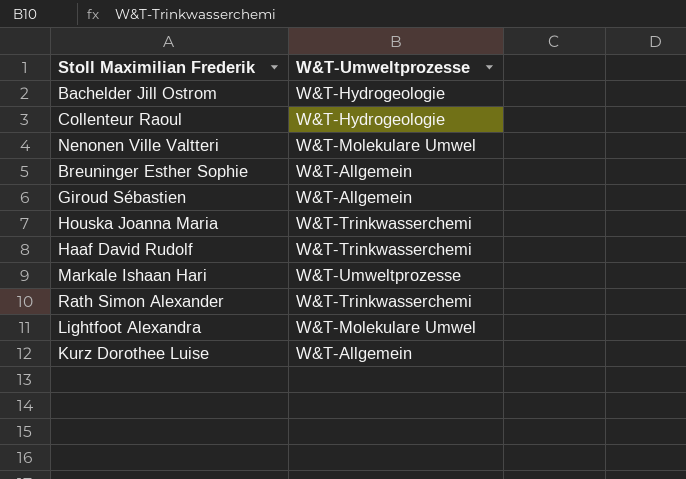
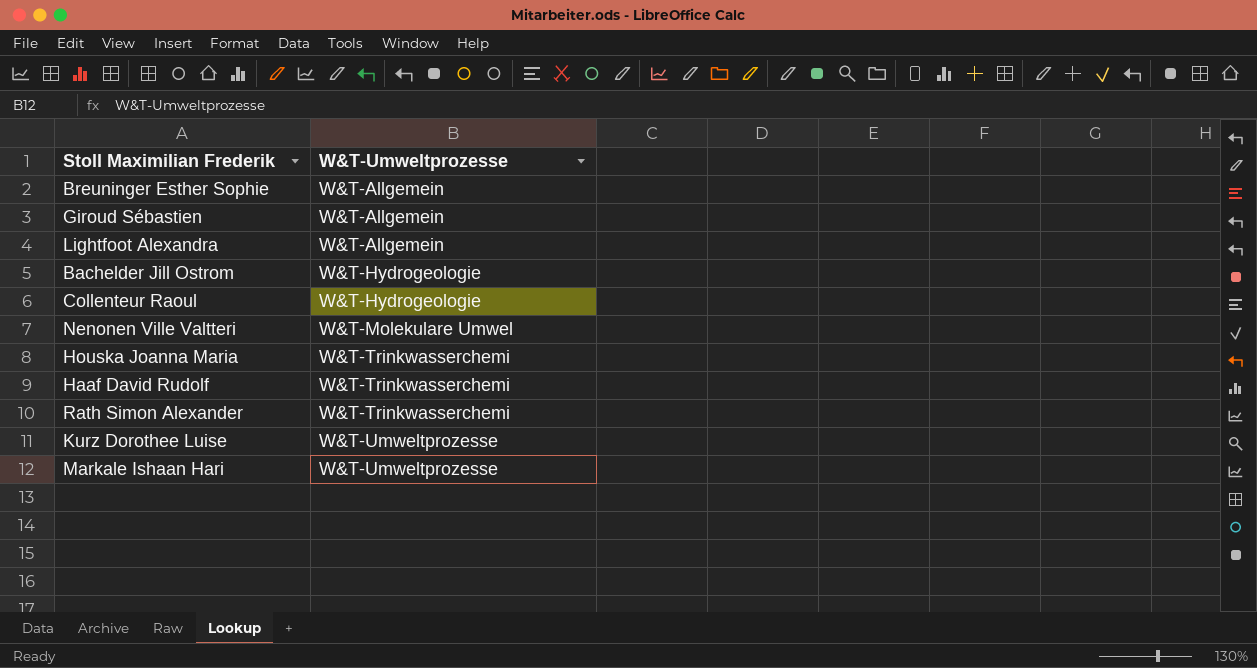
row order: none -> W&T-Umweltprozesse ascending
Lightfoot Alexandra | W&T-Umweltprozesse: W&T-Molekulare Umwel -> W&T-Allgemein
Kurz Dorothee Luise | W&T-Umweltprozesse: W&T-Allgemein -> W&T-Umweltprozesse

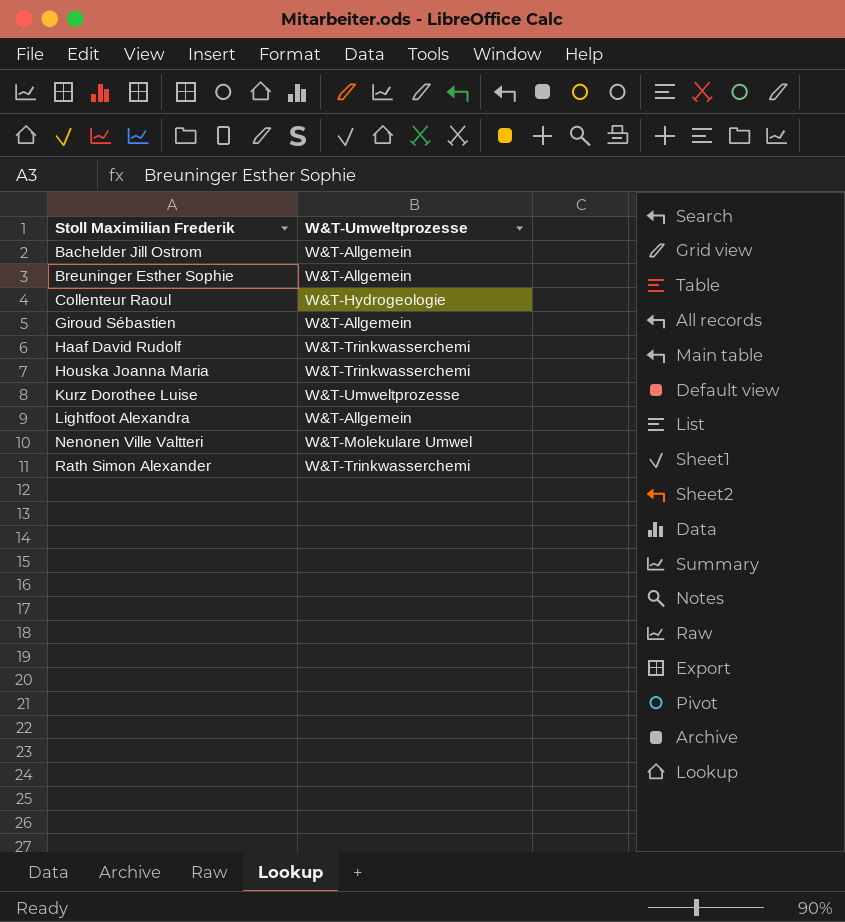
row order: W&T-Umweltprozesse ascending -> Stoll Maximilian Frederik ascending
row Markale Ishaan Hari: W&T-Umweltprozesse -> none
Bachelder Jill Ostrom | W&T-Umweltprozesse: W&T-Hydrogeologie -> W&T-Allgemein

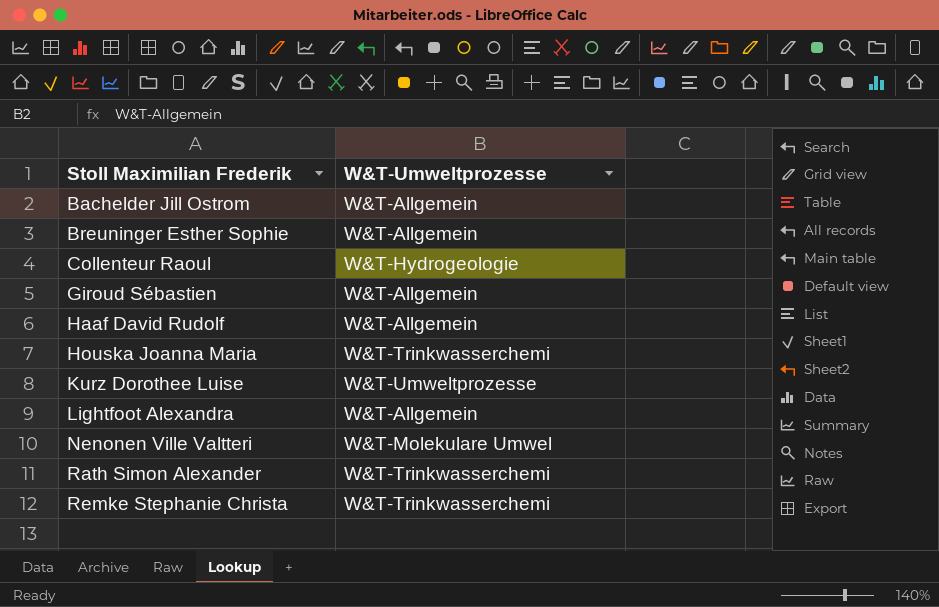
Haaf David Rudolf | W&T-Umweltprozesse: W&T-Trinkwasserchemi -> W&T-Allgemein
row Remke Stephanie Christa: none -> W&T-Trinkwasserchemi

